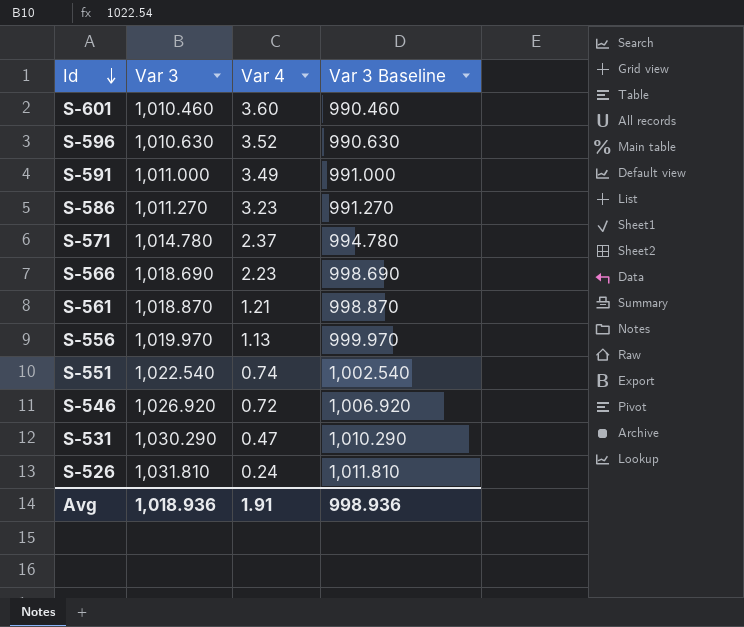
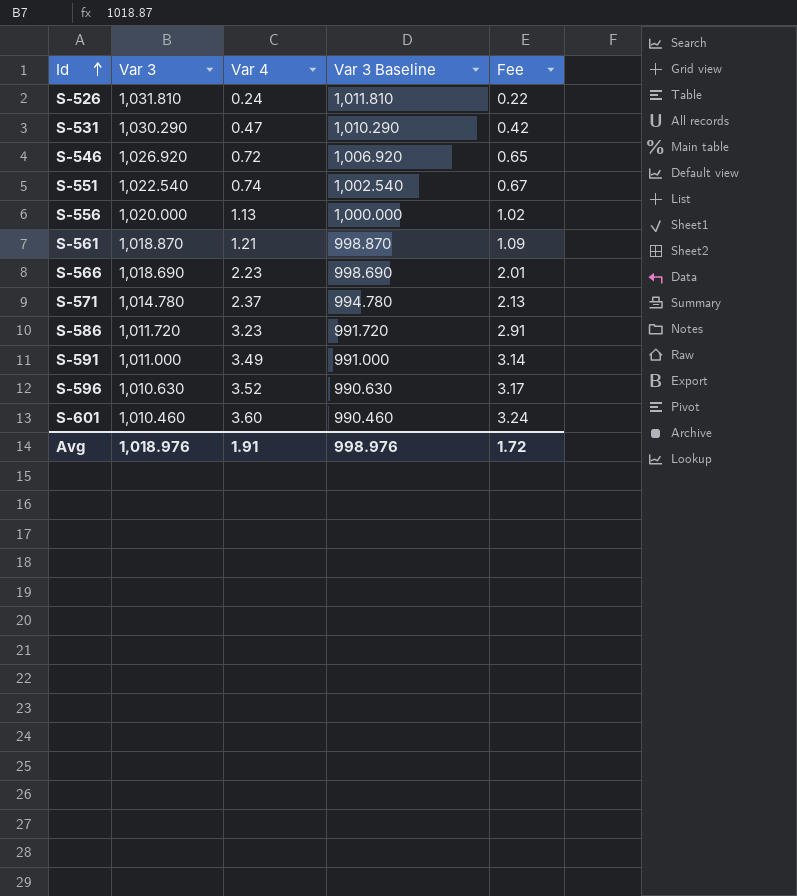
row order: Id descending -> Id ascending
column Fee | formula: none -> [Var 4] * 0.9
S-556 | Var 3: 1,019.970 -> 1,020.000
S-556 | Var 3 Baseline: 999.970 -> 1,000.000
S-586 | Var 3: 1,011.270 -> 1,011.720
S-586 | Var 3 Baseline: 991.270 -> 991.720
Avg | Var 3: 1,018.936 -> 1,018.976
Avg | Var 3 Baseline: 998.936 -> 998.976

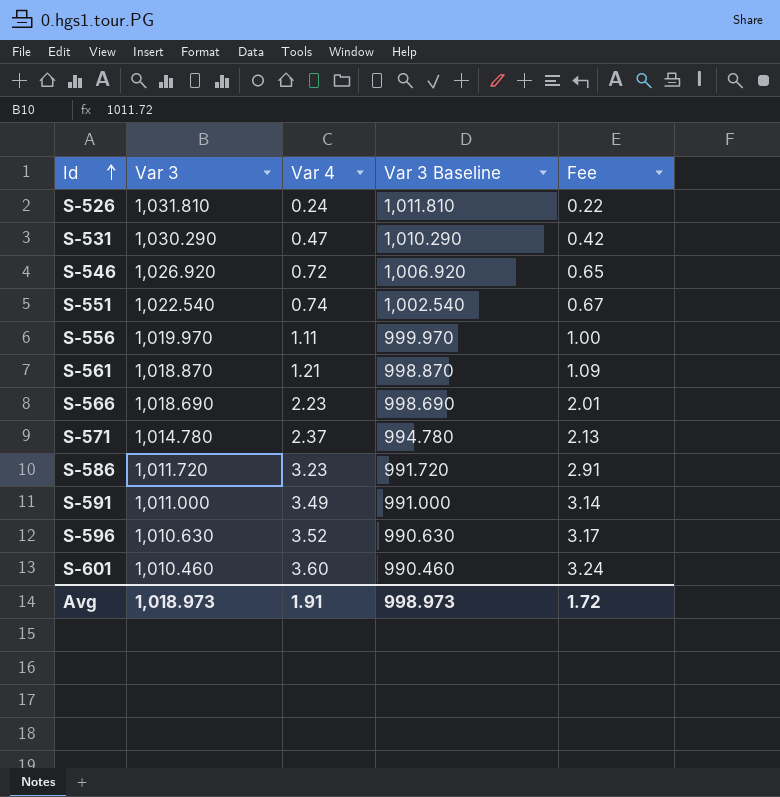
S-556 | Var 3: 1,020.000 -> 1,019.970
S-556 | Var 4: 1.13 -> 1.11
S-556 | Var 3 Baseline: 1,000.000 -> 999.970
S-556 | Fee: 1.02 -> 1.00
Avg | Var 3: 1,018.976 -> 1,018.973
Avg | Var 3 Baseline: 998.976 -> 998.973

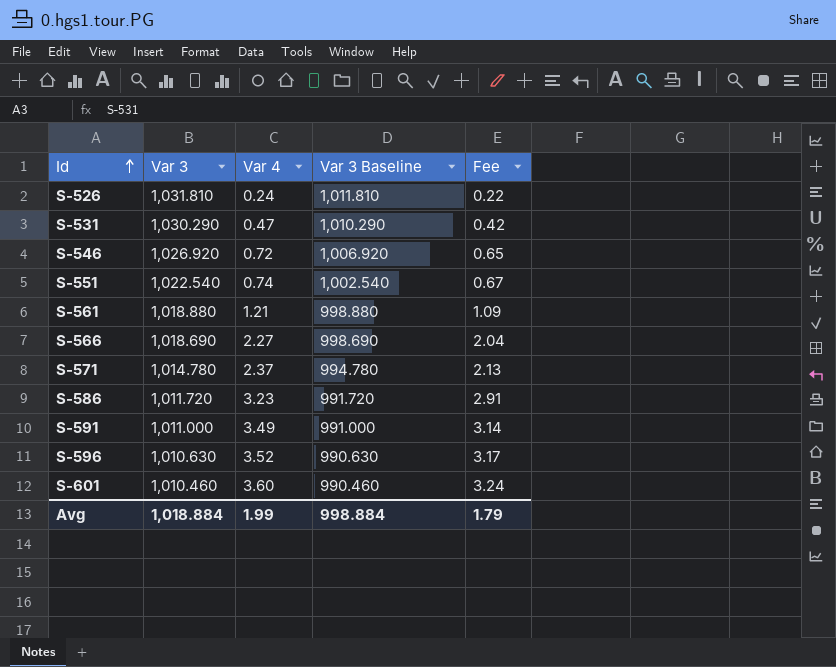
row S-556: 1,019.970 | 1.11 | 999.970 | 1.00 -> none
S-561 | Var 3: 1,018.870 -> 1,018.880
S-561 | Var 3 Baseline: 998.870 -> 998.880
S-566 | Var 4: 2.23 -> 2.27
S-566 | Fee: 2.01 -> 2.04
Avg | Var 3: 1,018.973 -> 1,018.884
Avg | Var 4: 1.91 -> 1.99
Avg | Var 3 Baseline: 998.973 -> 998.884
Avg | Fee: 1.72 -> 1.79

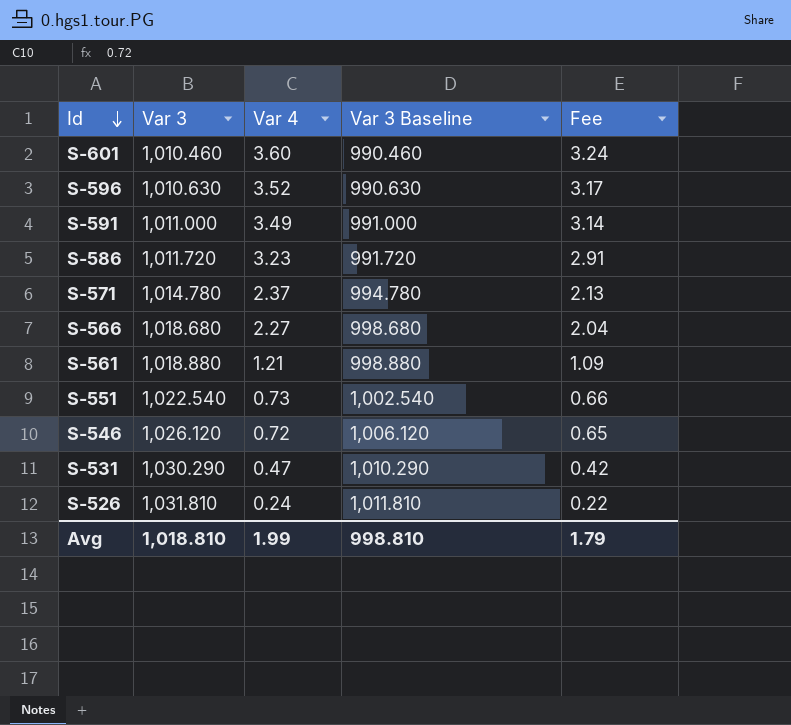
row order: Id ascending -> Id descending
S-566 | Var 3: 1,018.690 -> 1,018.680
S-566 | Var 3 Baseline: 998.690 -> 998.680
S-551 | Var 4: 0.74 -> 0.73
S-551 | Fee: 0.67 -> 0.66
S-546 | Var 3: 1,026.920 -> 1,026.120
S-546 | Var 3 Baseline: 1,006.920 -> 1,006.120
Avg | Var 3: 1,018.884 -> 1,018.810
Avg | Var 3 Baseline: 998.884 -> 998.810

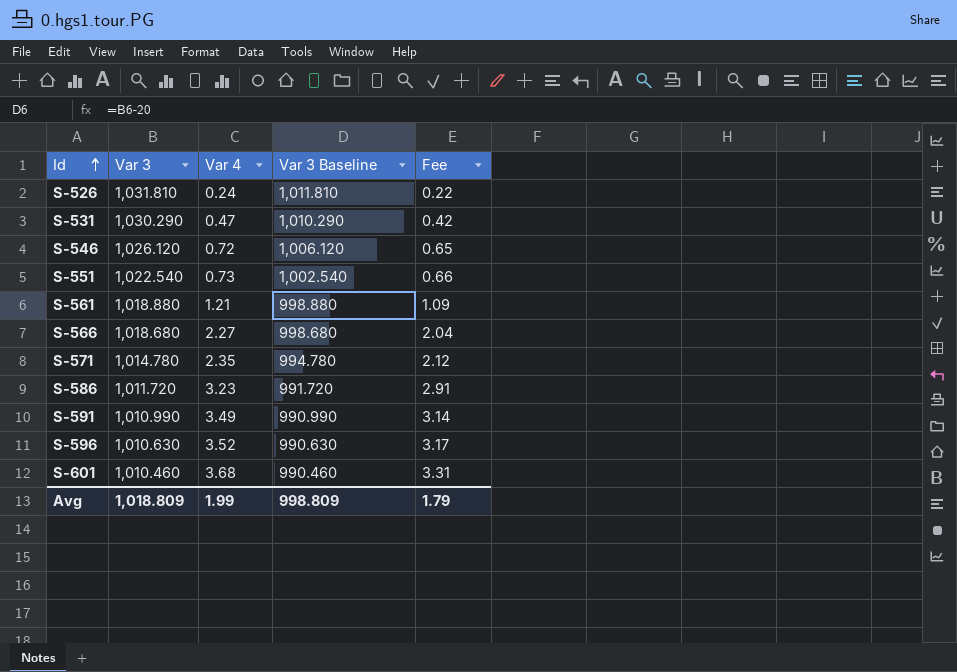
row order: Id descending -> Id ascending
S-571 | Var 4: 2.37 -> 2.35
S-571 | Fee: 2.13 -> 2.12
S-591 | Var 3: 1,011.000 -> 1,010.990
S-591 | Var 3 Baseline: 991.000 -> 990.990
S-601 | Var 4: 3.60 -> 3.68
S-601 | Fee: 3.24 -> 3.31
Avg | Var 3: 1,018.810 -> 1,018.809
Avg | Var 3 Baseline: 998.810 -> 998.809

